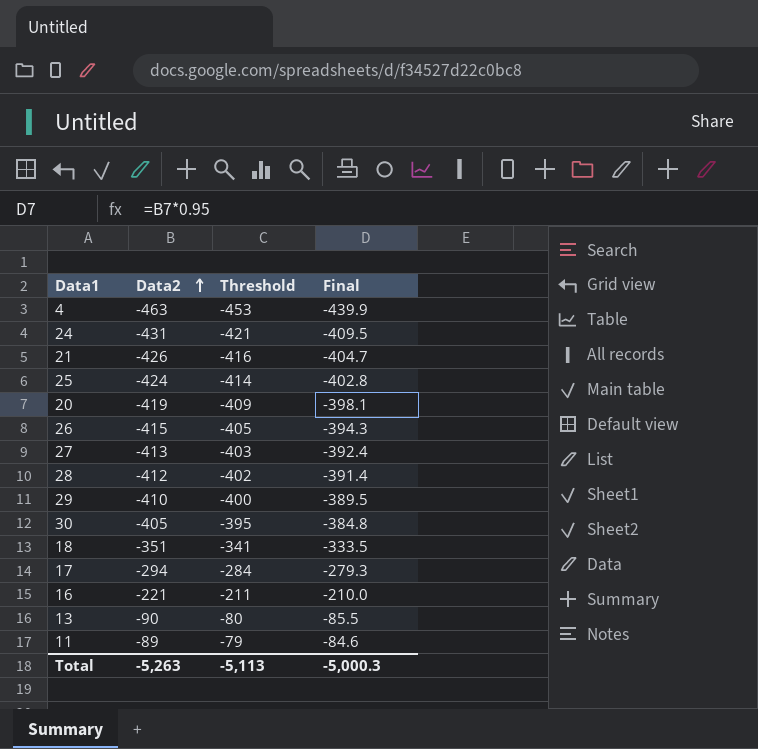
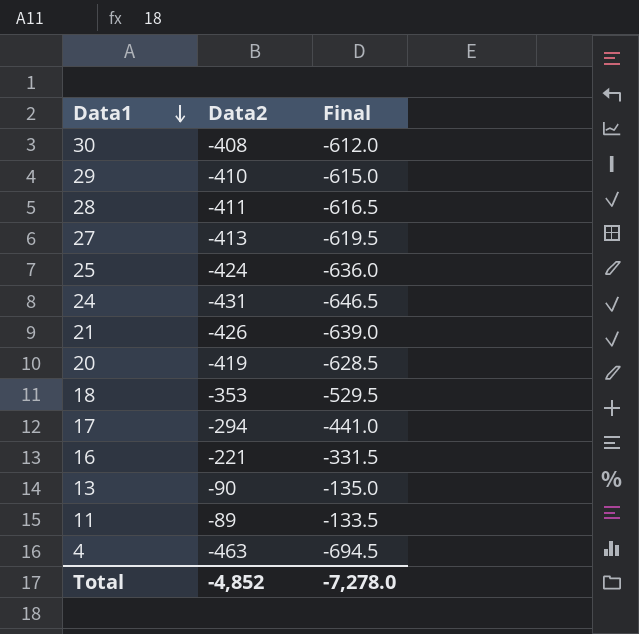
row order: Data2 ascending -> Data1 descending
column Threshold | formula: [Data2] + 10 -> none
column Final | formula: [Data2] * 0.95 -> [Data2] * 1.5
row 26: -415 | -405 | -394.3 -> none
30 | Data2: -405 -> -408
28 | Data2: -412 -> -411
18 | Data2: -351 -> -353
Total | Data2: -5,263 -> -4,852
Total | Final: -5,000.3 -> -7,278.0

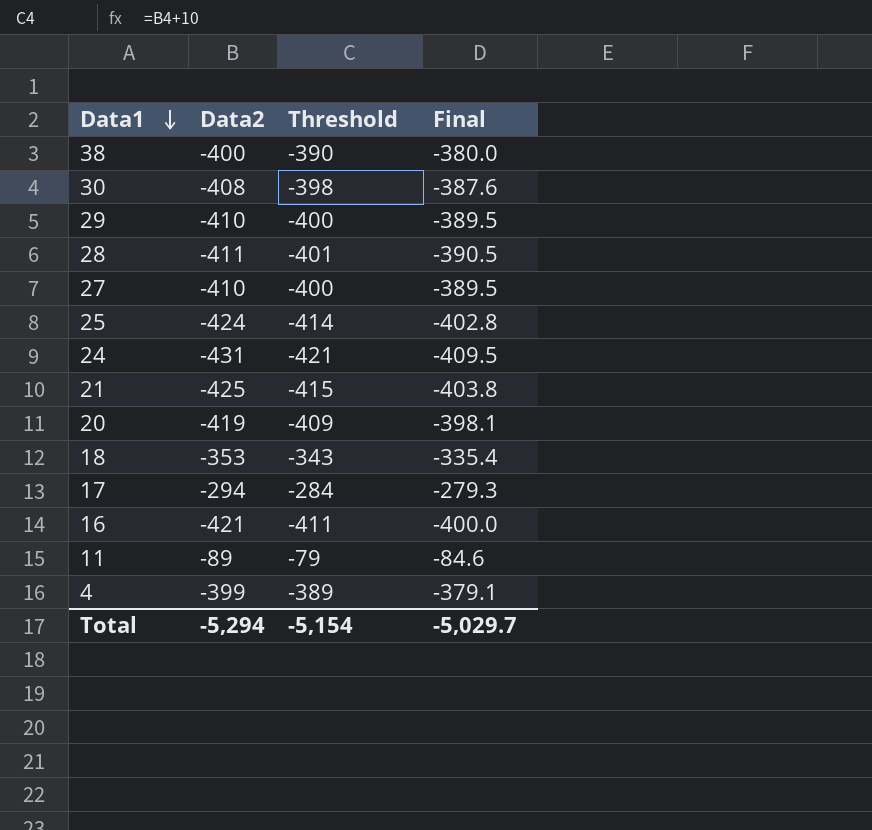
column Threshold | formula: none -> [Data2] + 10
column Final | formula: [Data2] * 1.5 -> [Data2] * 0.95
row 13: -90 | -135.0 -> none
row 38: none -> -400 | -390 | -380.0
27 | Data2: -413 -> -410
21 | Data2: -426 -> -425
16 | Data2: -221 -> -421
4 | Data2: -463 -> -399
Total | Data2: -4,852 -> -5,294
Total | Final: -7,278.0 -> -5,029.7

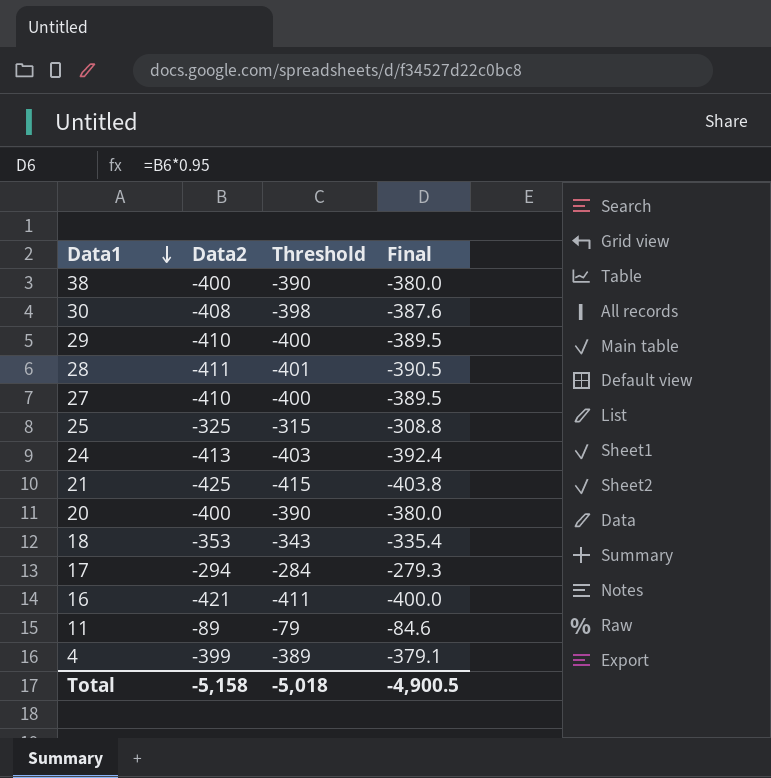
25 | Data2: -424 -> -325
25 | Threshold: -414 -> -315
25 | Final: -402.8 -> -308.8
24 | Data2: -431 -> -413
24 | Threshold: -421 -> -403
24 | Final: -409.5 -> -392.4
20 | Data2: -419 -> -400
20 | Threshold: -409 -> -390
20 | Final: -398.1 -> -380.0
Total | Data2: -5,294 -> -5,158
Total | Threshold: -5,154 -> -5,018
Total | Final: -5,029.7 -> -4,900.5

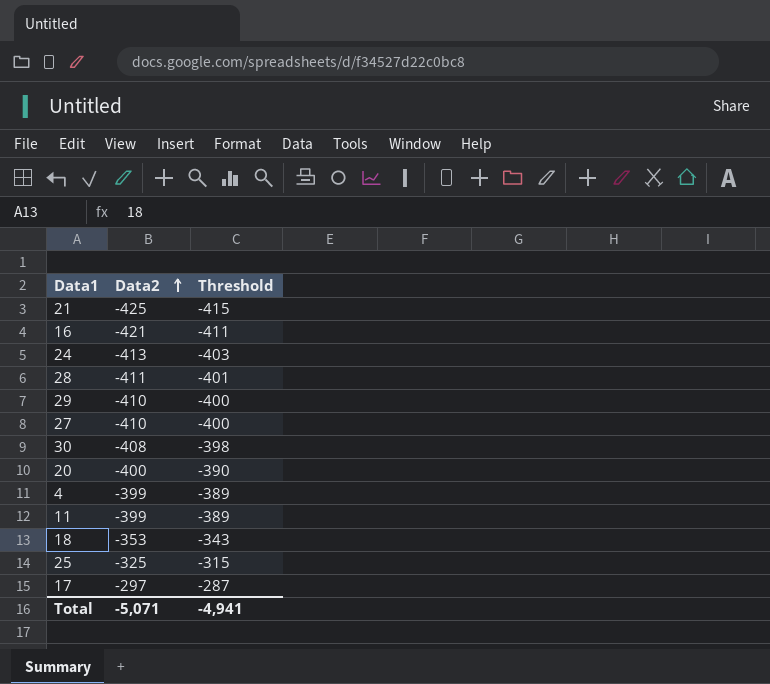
row order: Data1 descending -> Data2 ascending
column Final | formula: [Data2] * 0.95 -> none
row 38: -400 | -390 | -380.0 -> none
11 | Data2: -89 -> -399
11 | Threshold: -79 -> -389
17 | Data2: -294 -> -297
17 | Threshold: -284 -> -287
Total | Data2: -5,158 -> -5,071
Total | Threshold: -5,018 -> -4,941

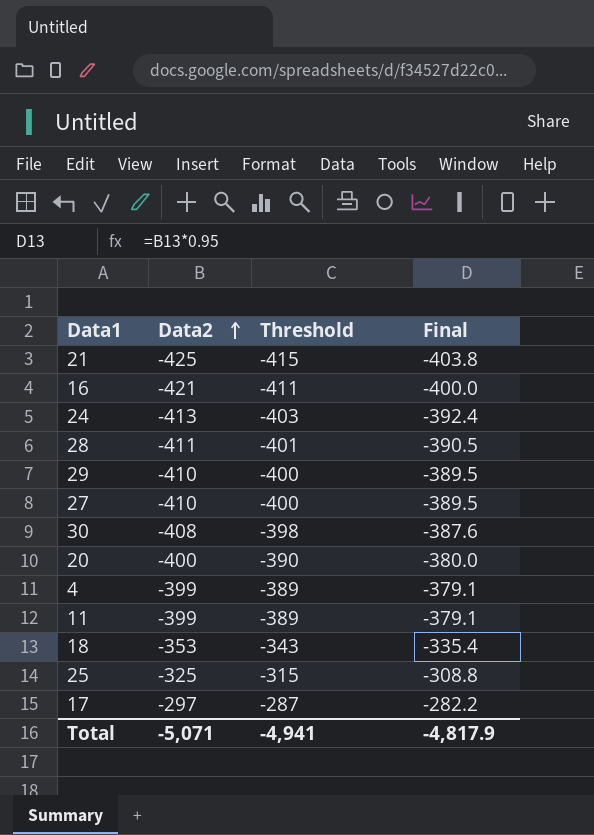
column Final | formula: none -> [Data2] * 0.95

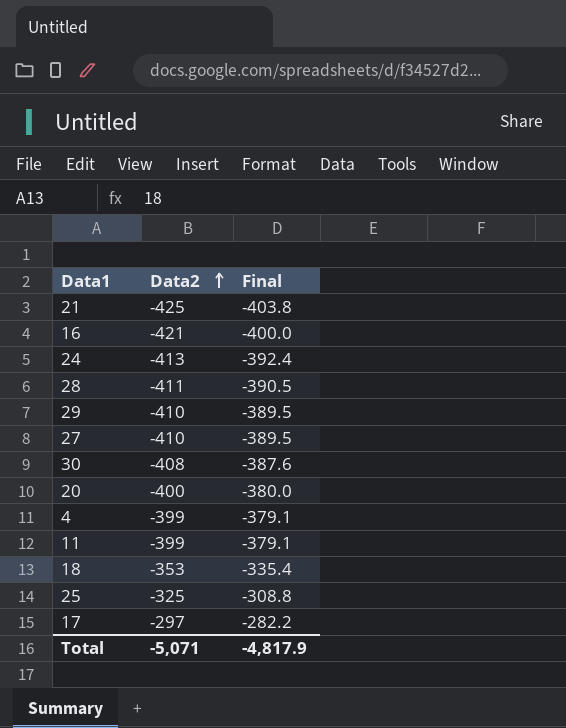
column Threshold | formula: [Data2] + 10 -> none

